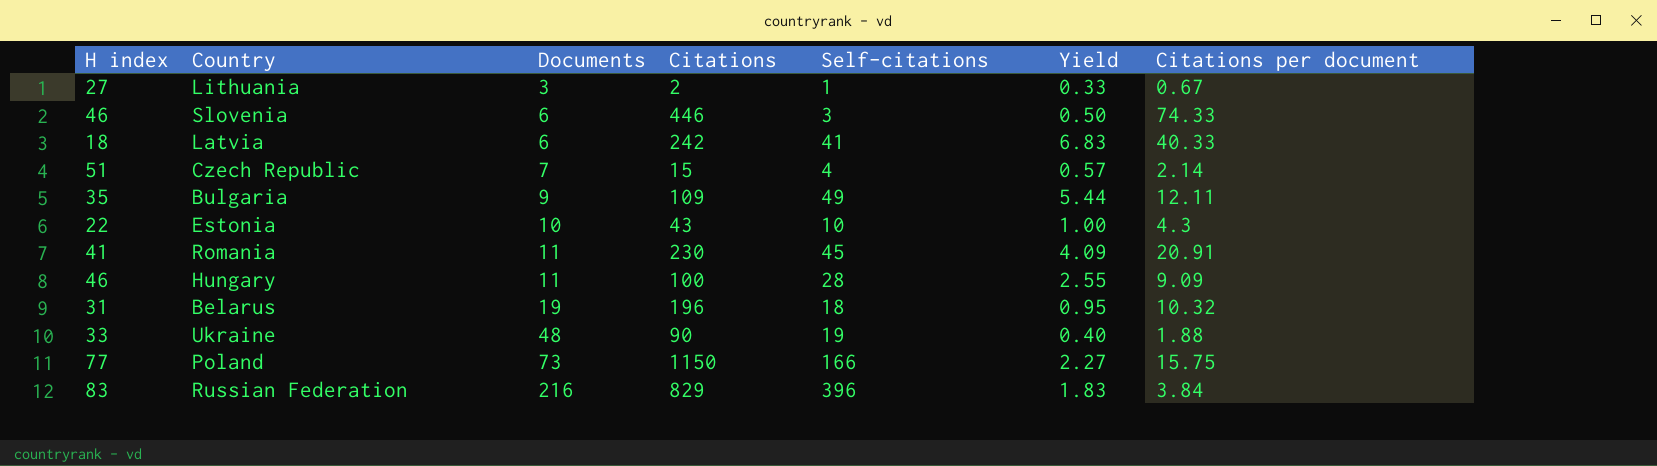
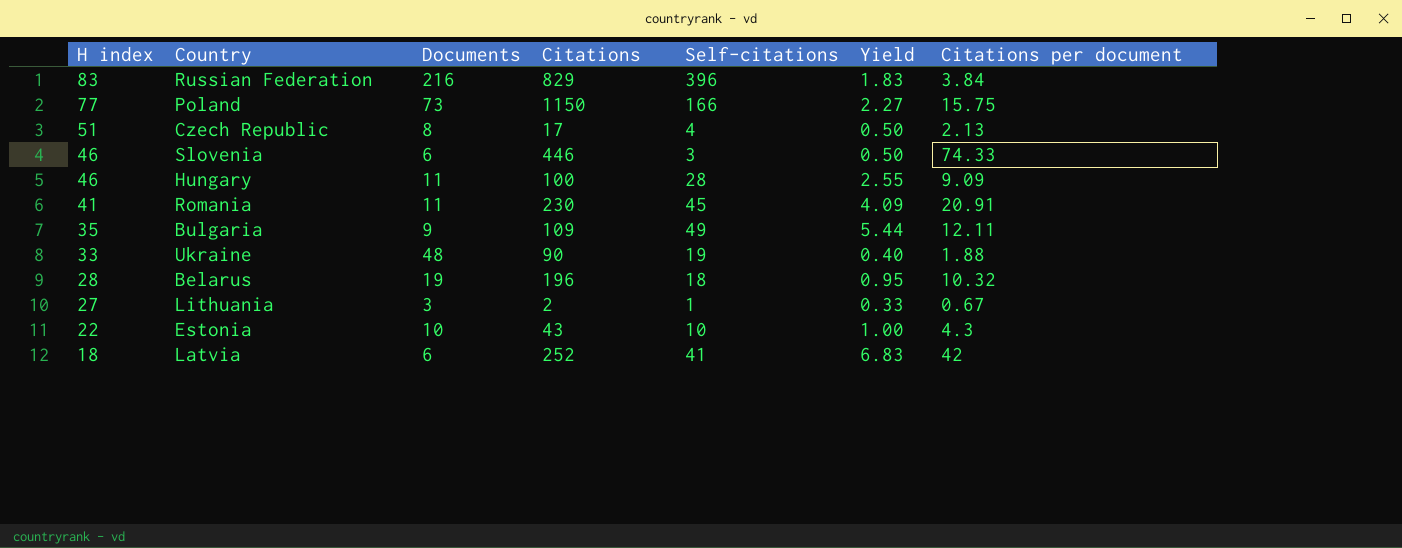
row order: Documents ascending -> H index descending
Czech Republic | Documents: 7 -> 8
Czech Republic | Citations: 15 -> 17
Czech Republic | Yield: 0.57 -> 0.50
Czech Republic | Citations per document: 2.14 -> 2.13
Belarus | H index: 31 -> 28
Latvia | Citations: 242 -> 252
Latvia | Citations per document: 40.33 -> 42

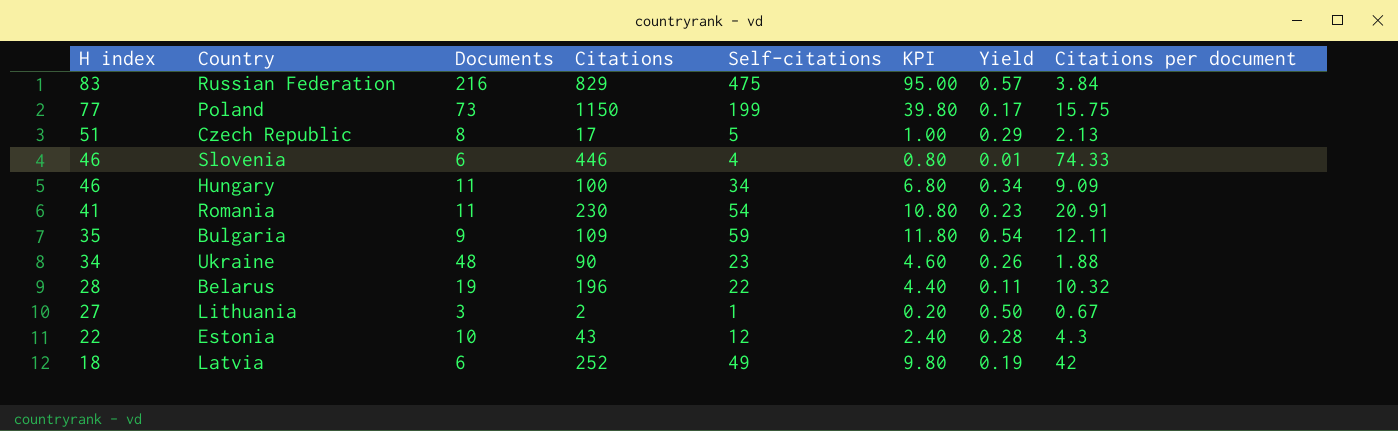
column KPI | formula: none -> [Self-citations] * 0.2
column Yield | formula: [Self-citations] / [Documents] -> [Self-citations] / [Citations]
Russian Federation | Self-citations: 396 -> 475
Poland | Self-citations: 166 -> 199
Czech Republic | Self-citations: 4 -> 5
Slovenia | Self-citations: 3 -> 4
Hungary | Self-citations: 28 -> 34
Romania | Self-citations: 45 -> 54
Bulgaria | Self-citations: 49 -> 59
Ukraine | H index: 33 -> 34
Ukraine | Self-citations: 19 -> 23
Belarus | Self-citations: 18 -> 22
Estonia | Self-citations: 10 -> 12
Latvia | Self-citations: 41 -> 49

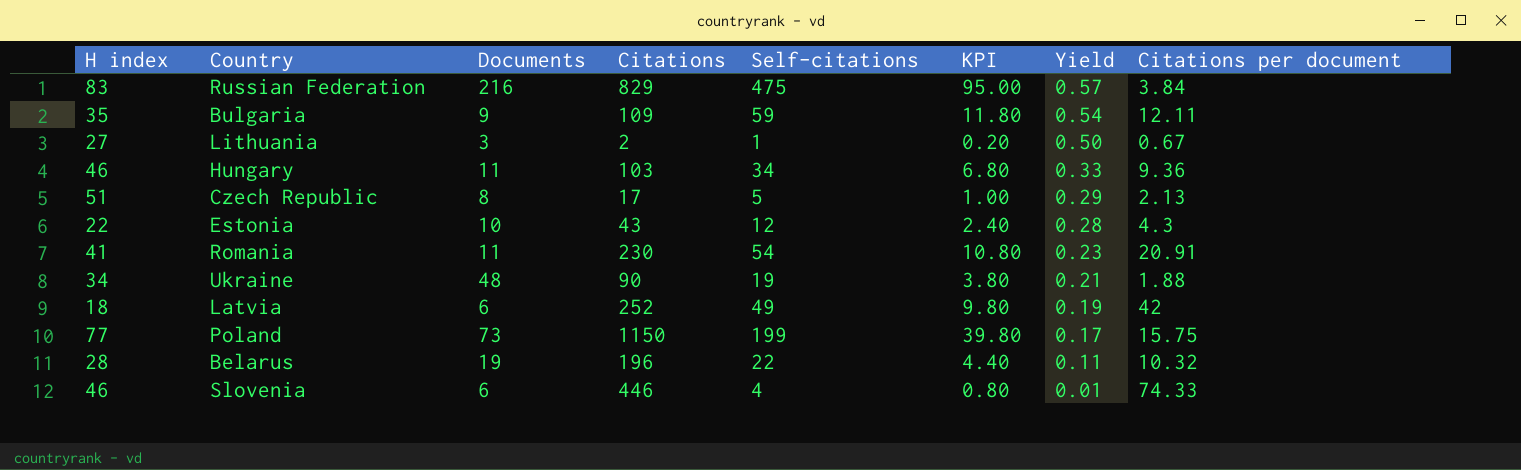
row order: H index descending -> Yield descending
Hungary | Citations: 100 -> 103
Hungary | Yield: 0.34 -> 0.33
Hungary | Citations per document: 9.09 -> 9.36
Ukraine | Self-citations: 23 -> 19
Ukraine | KPI: 4.60 -> 3.80
Ukraine | Yield: 0.26 -> 0.21

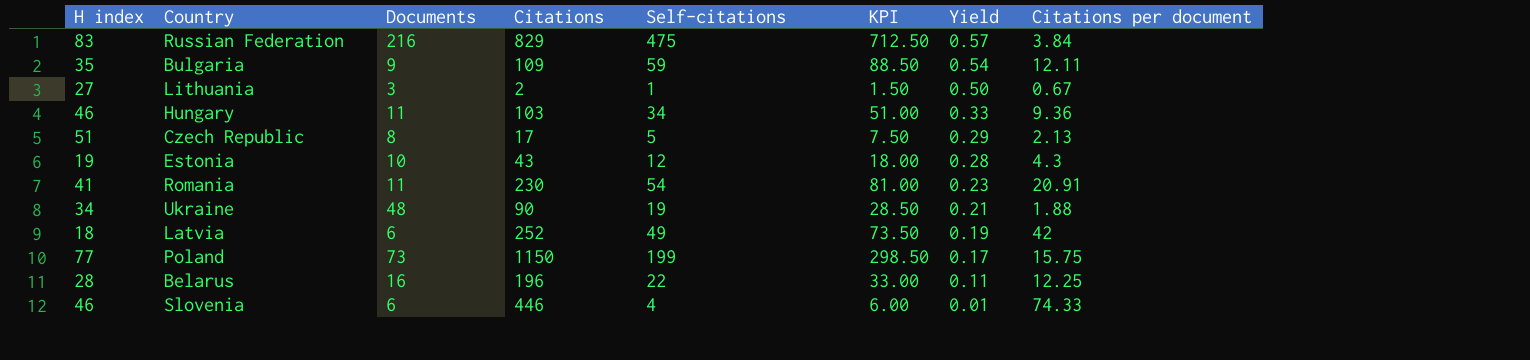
column KPI | formula: [Self-citations] * 0.2 -> [Self-citations] * 1.5
Estonia | H index: 22 -> 19
Belarus | Documents: 19 -> 16
Belarus | Citations per document: 10.32 -> 12.25

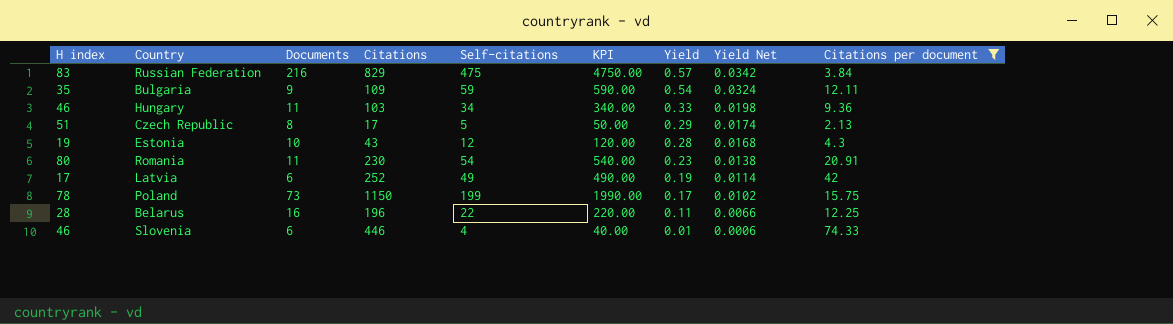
filter: none -> Citations per document >= 2.13
column KPI | formula: [Self-citations] * 1.5 -> [Self-citations] * 10
column Yield Net | formula: none -> [Yield] * 0.06
Romania | H index: 41 -> 80
Latvia | H index: 18 -> 17
Poland | H index: 77 -> 78

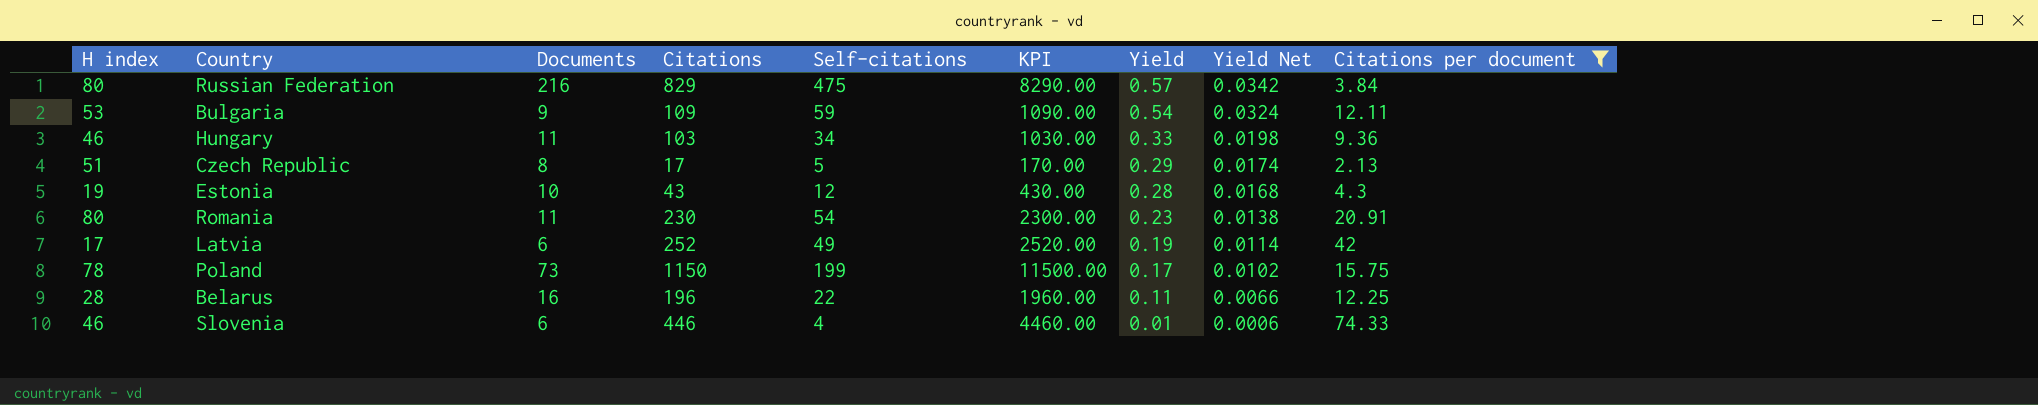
column KPI | formula: [Self-citations] * 10 -> [Citations] * 10
Russian Federation | H index: 83 -> 80
Bulgaria | H index: 35 -> 53

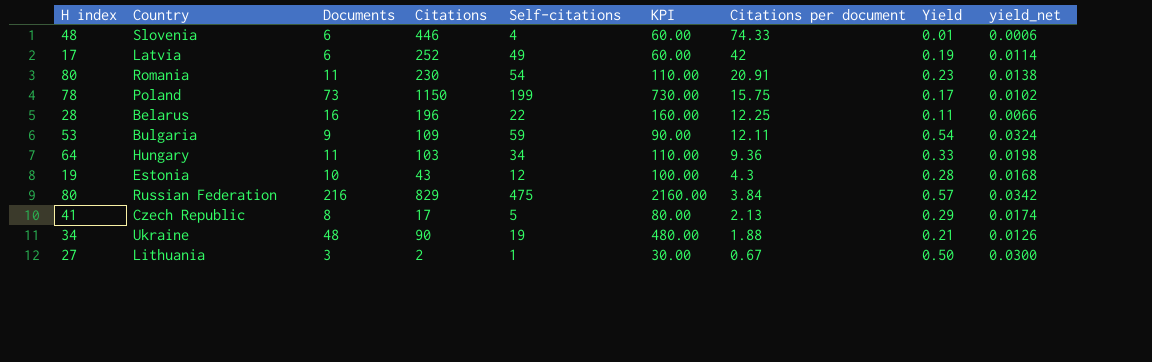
filter: Citations per document >= 2.13 -> none
row order: Yield descending -> Citations per document descending
column KPI | formula: [Citations] * 10 -> [Documents] * 10
column Citations per document | position: 9 -> 7
column name: Yield Net -> yield_net
Slovenia | H index: 46 -> 48
Hungary | H index: 46 -> 64
Czech Republic | H index: 51 -> 41

